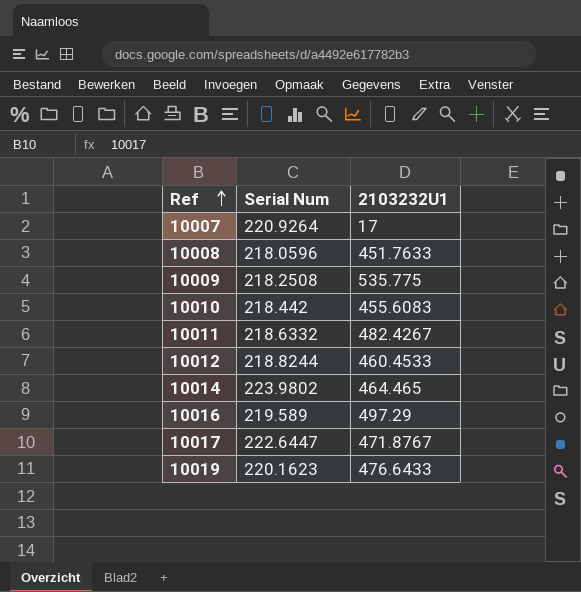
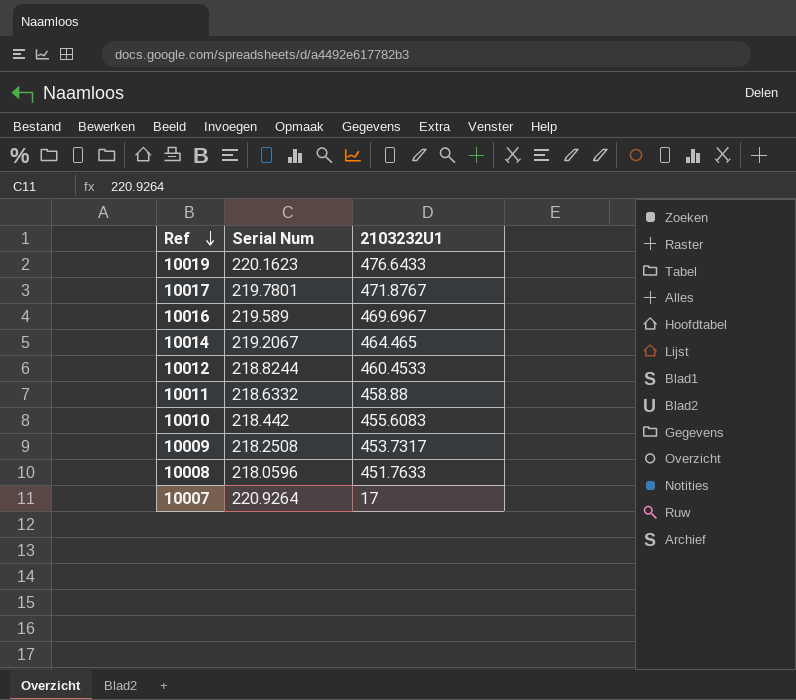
row order: Ref ascending -> Ref descending
10017 | Serial Num: 222.6447 -> 219.7801
10016 | 2103232U1: 497.29 -> 469.6967
10014 | Serial Num: 223.9802 -> 219.2067
10011 | 2103232U1: 482.4267 -> 458.88
10009 | 2103232U1: 535.775 -> 453.7317

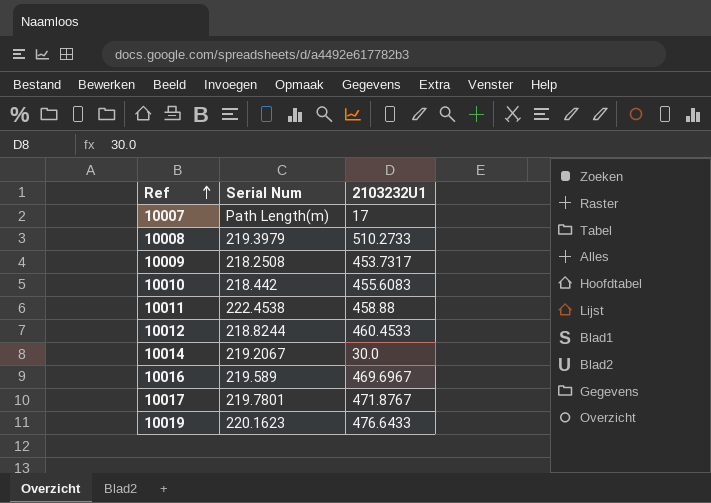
row order: Ref descending -> Ref ascending
10007 | Serial Num: 220.9264 -> Path Length(m)
10008 | Serial Num: 218.0596 -> 219.3979
10008 | 2103232U1: 451.7633 -> 510.2733
10011 | Serial Num: 218.6332 -> 222.4538
10014 | 2103232U1: 464.465 -> 30.0

